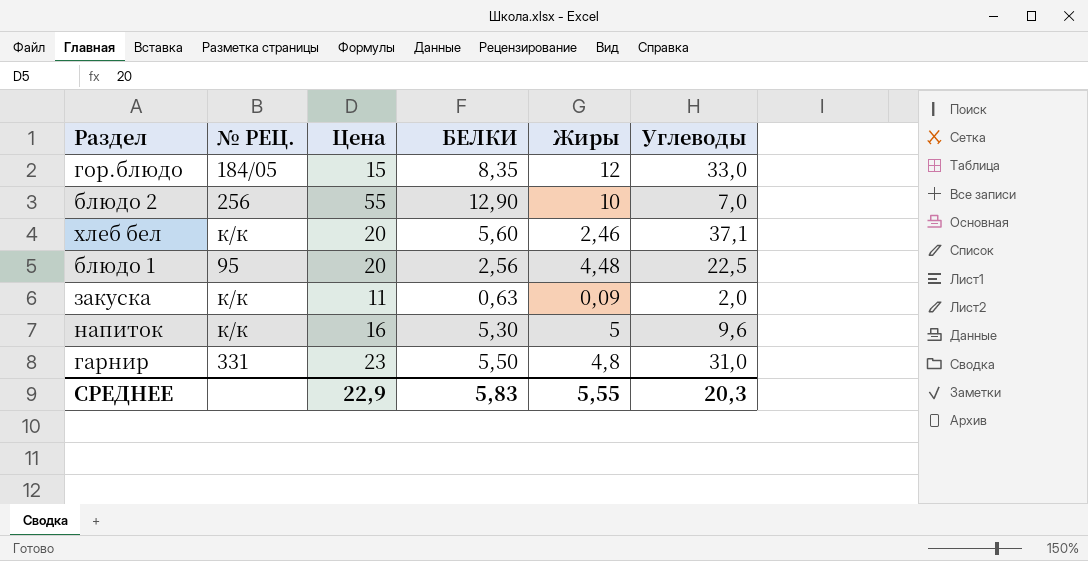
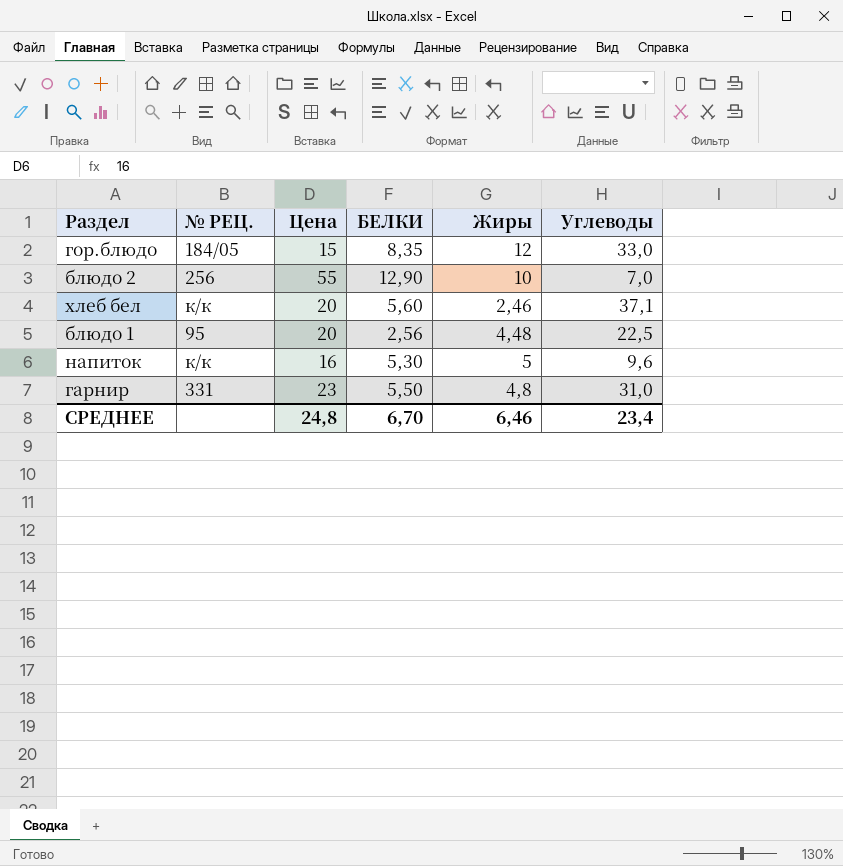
row закуска: к/к | 11 | 0,63 | 0,09 | 2,0 -> none
СРЕДНЕЕ | Цена: 22,9 -> 24,8
СРЕДНЕЕ | БЕЛКИ: 5,83 -> 6,70
СРЕДНЕЕ | Жиры: 5,55 -> 6,46
СРЕДНЕЕ | Углеводы: 20,3 -> 23,4

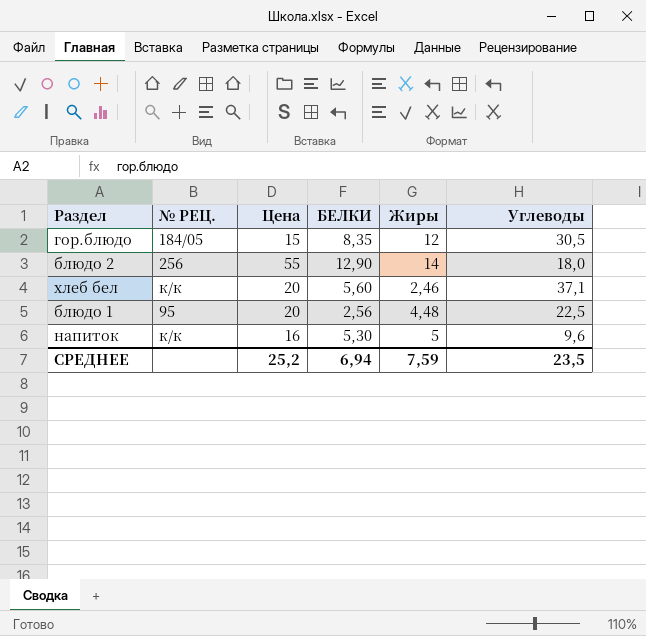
row гарнир: 331 | 23 | 5,50 | 4,8 | 31,0 -> none
гор.блюдо | Углеводы: 33,0 -> 30,5
блюдо 2 | Жиры: 10 -> 14
блюдо 2 | Углеводы: 7,0 -> 18,0
СРЕДНЕЕ | Цена: 24,8 -> 25,2
СРЕДНЕЕ | БЕЛКИ: 6,70 -> 6,94
СРЕДНЕЕ | Жиры: 6,46 -> 7,59
СРЕДНЕЕ | Углеводы: 23,4 -> 23,5

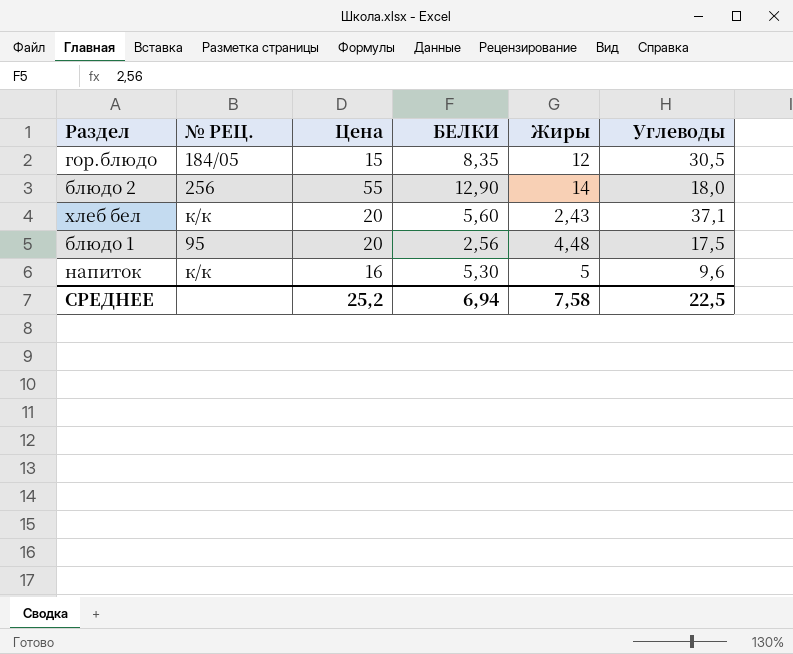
хлеб бел | Жиры: 2,46 -> 2,43
блюдо 1 | Углеводы: 22,5 -> 17,5
СРЕДНЕЕ | Жиры: 7,59 -> 7,58
СРЕДНЕЕ | Углеводы: 23,5 -> 22,5

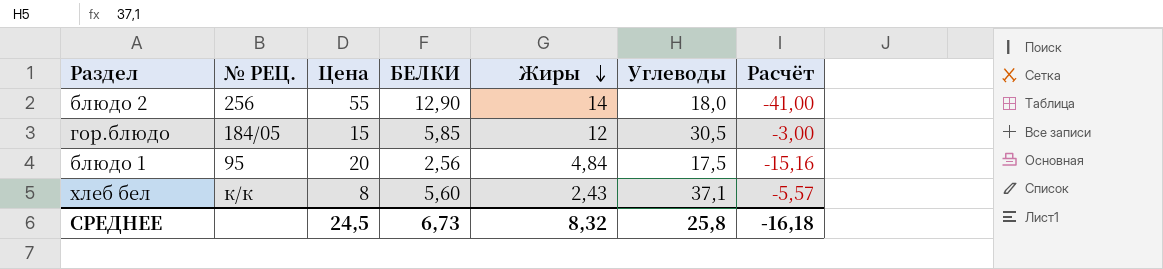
row order: none -> Жиры descending
column Расчёт | formula: none -> [Жиры] - [Цена]
row напиток: к/к | 16 | 5,30 | 5 | 9,6 -> none
гор.блюдо | БЕЛКИ: 8,35 -> 5,85
блюдо 1 | Жиры: 4,48 -> 4,84
хлеб бел | Цена: 20 -> 8
СРЕДНЕЕ | Цена: 25,2 -> 24,5
СРЕДНЕЕ | БЕЛКИ: 6,94 -> 6,73
СРЕДНЕЕ | Жиры: 7,58 -> 8,32
СРЕДНЕЕ | Углеводы: 22,5 -> 25,8

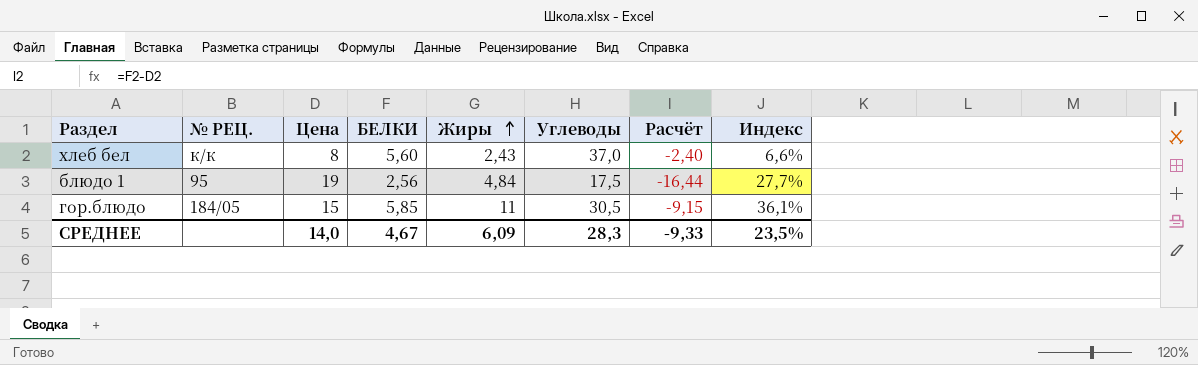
row order: Жиры descending -> Жиры ascending
column Расчёт | formula: [Жиры] - [Цена] -> [БЕЛКИ] - [Цена]
column Индекс | formula: none -> [Жиры] / [Углеводы]
row блюдо 2: 256 | 55 | 12,90 | 14 | 18,0 | -41,00 -> none
хлеб бел | Углеводы: 37,1 -> 37,0
блюдо 1 | Цена: 20 -> 19
гор.блюдо | Жиры: 12 -> 11
СРЕДНЕЕ | Цена: 24,5 -> 14,0
СРЕДНЕЕ | БЕЛКИ: 6,73 -> 4,67
СРЕДНЕЕ | Жиры: 8,32 -> 6,09
СРЕДНЕЕ | Углеводы: 25,8 -> 28,3
СРЕДНЕЕ | Расчёт: -16,18 -> -9,33

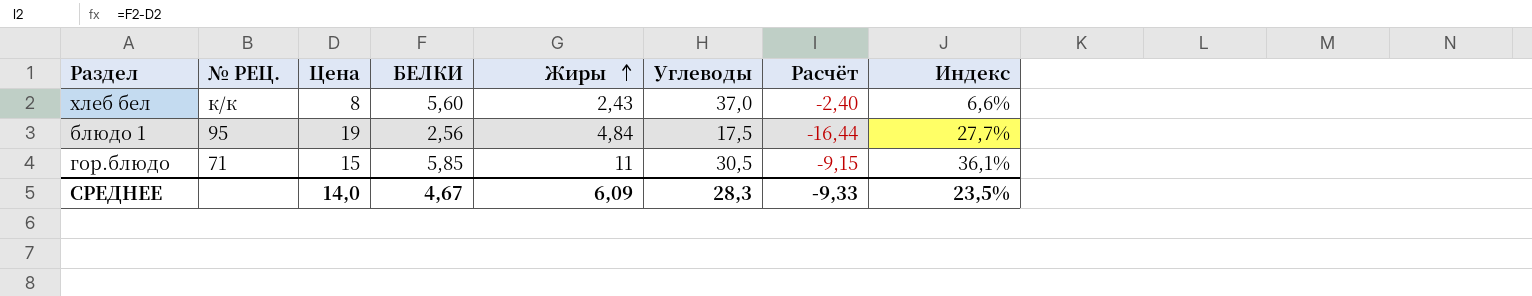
гор.блюдо | № РЕЦ.: 184/05 -> 71

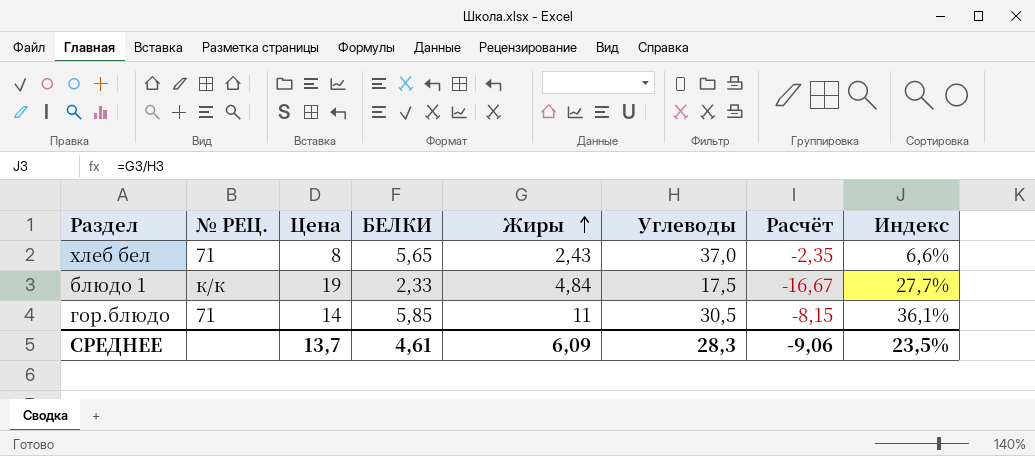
хлеб бел | № РЕЦ.: к/к -> 71
хлеб бел | БЕЛКИ: 5,60 -> 5,65
хлеб бел | Расчёт: -2,40 -> -2,35
блюдо 1 | № РЕЦ.: 95 -> к/к
блюдо 1 | БЕЛКИ: 2,56 -> 2,33
блюдо 1 | Расчёт: -16,44 -> -16,67
гор.блюдо | Цена: 15 -> 14
гор.блюдо | Расчёт: -9,15 -> -8,15
СРЕДНЕЕ | Цена: 14,0 -> 13,7
СРЕДНЕЕ | БЕЛКИ: 4,67 -> 4,61
СРЕДНЕЕ | Расчёт: -9,33 -> -9,06

